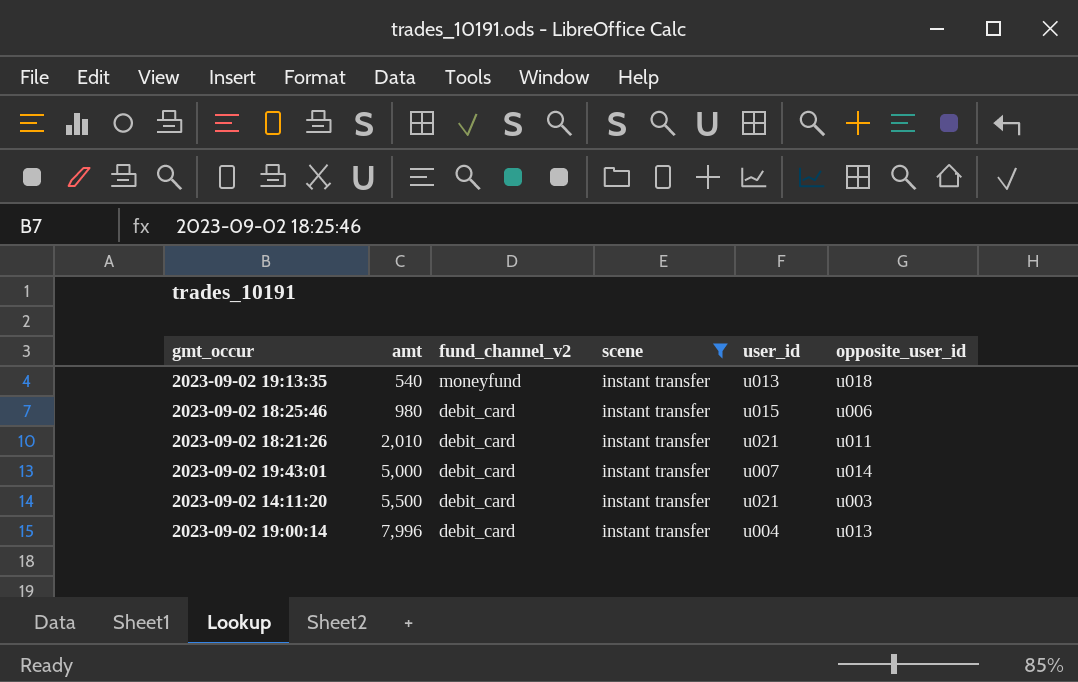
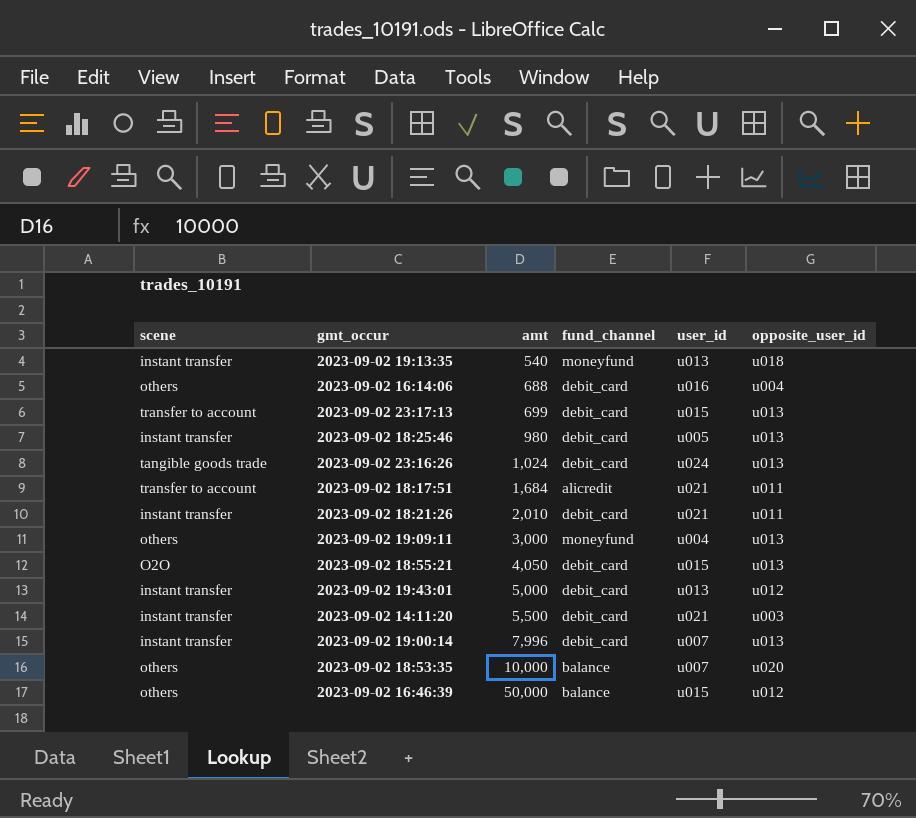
filter: scene = instant transfer -> none
column scene | position: 4 -> 1
column name: fund_channel_v2 -> fund_channel
2023-09-02 18:25:46 | user_id: u015 -> u005
2023-09-02 18:25:46 | opposite_user_id: u006 -> u013
2023-09-02 19:43:01 | user_id: u007 -> u013
2023-09-02 19:43:01 | opposite_user_id: u014 -> u012
2023-09-02 19:00:14 | user_id: u004 -> u007

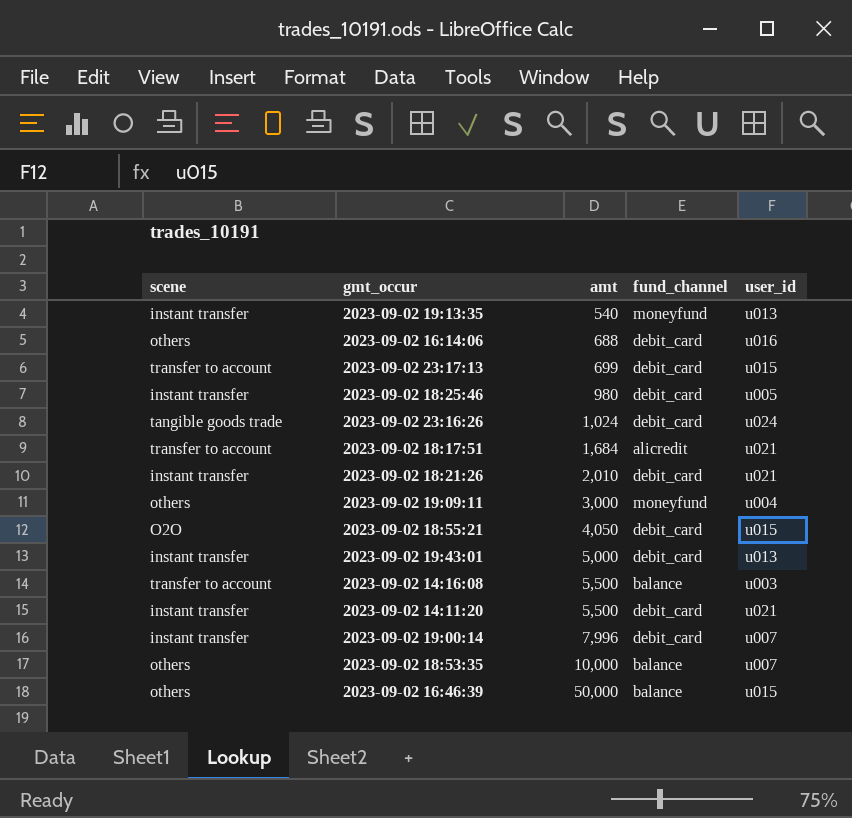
column opposite_user_id | position: 6 -> none
row 2023-09-02 14:16:08: none -> transfer to account | 5,500 | balance | u003

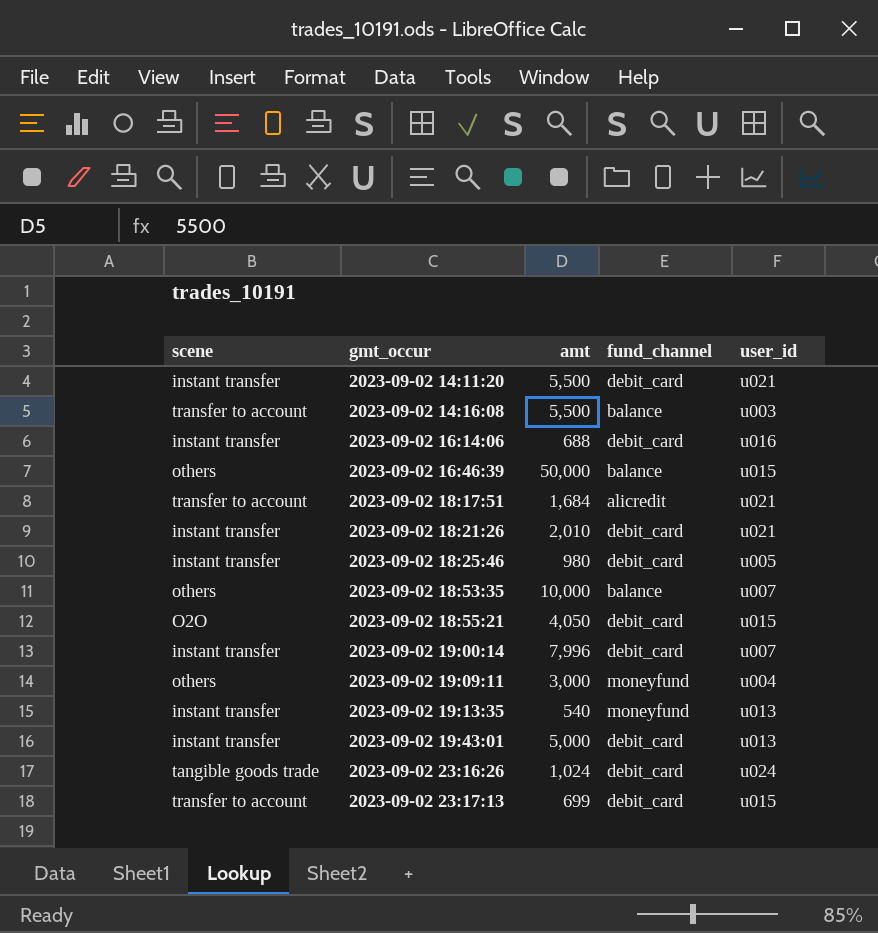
row order: amt ascending -> gmt_occur ascending
2023-09-02 16:14:06 | scene: others -> instant transfer

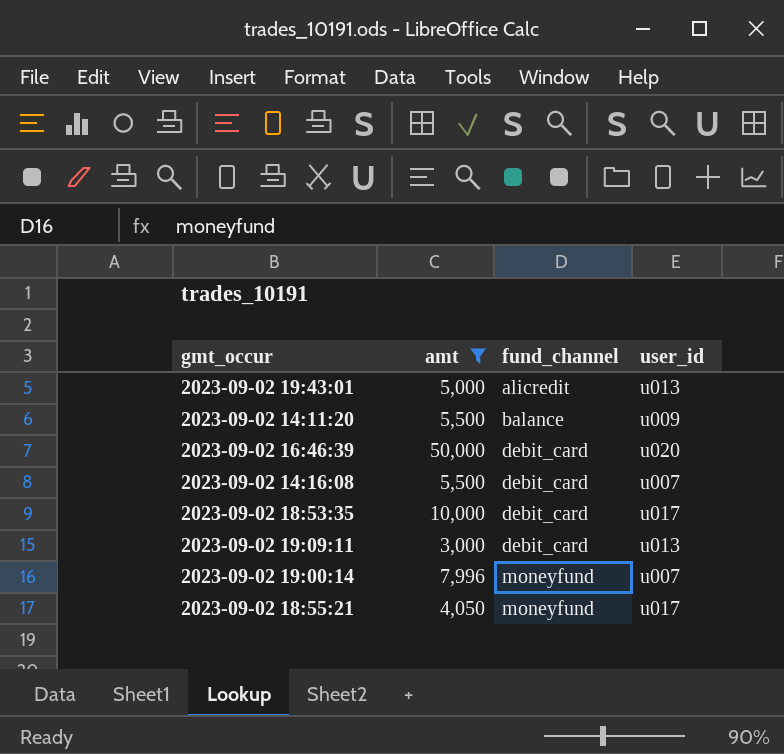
filter: none -> amt >= 3,000
row order: gmt_occur ascending -> fund_channel ascending
column scene | position: 1 -> none
2023-09-02 19:43:01 | fund_channel: debit_card -> alicredit
2023-09-02 14:11:20 | fund_channel: debit_card -> balance
2023-09-02 14:11:20 | user_id: u021 -> u009
2023-09-02 16:46:39 | fund_channel: balance -> debit_card
2023-09-02 16:46:39 | user_id: u015 -> u020
2023-09-02 14:16:08 | fund_channel: balance -> debit_card
2023-09-02 14:16:08 | user_id: u003 -> u007
2023-09-02 18:53:35 | fund_channel: balance -> debit_card
2023-09-02 18:53:35 | user_id: u007 -> u017
2023-09-02 19:09:11 | fund_channel: moneyfund -> debit_card
2023-09-02 19:09:11 | user_id: u004 -> u013
2023-09-02 19:00:14 | fund_channel: debit_card -> moneyfund
2023-09-02 18:55:21 | fund_channel: debit_card -> moneyfund
2023-09-02 18:55:21 | user_id: u015 -> u017

